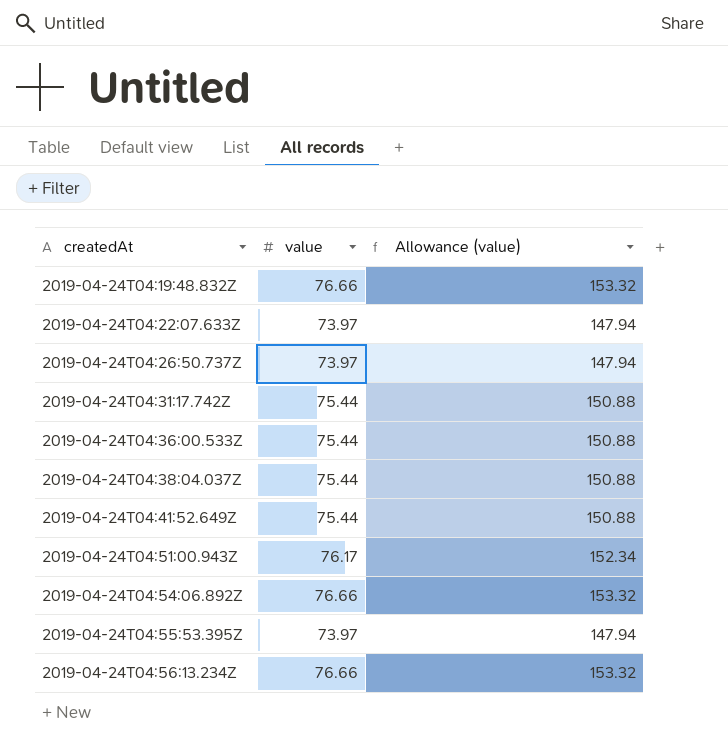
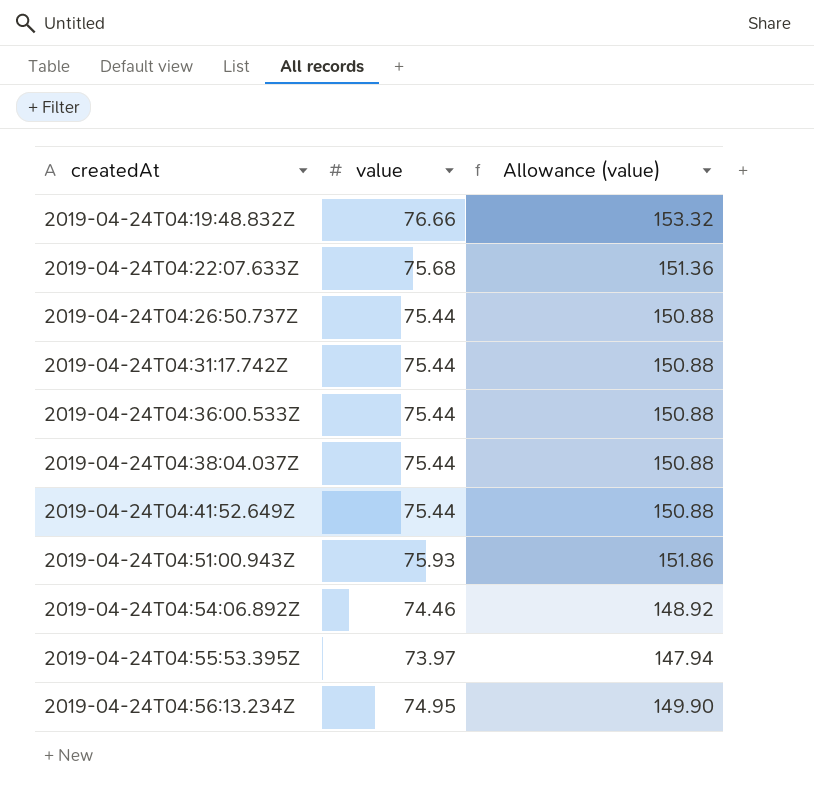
2019-04-24T04:22:07.633Z | value: 73.97 -> 75.68
2019-04-24T04:22:07.633Z | Allowance (value): 147.94 -> 151.36
2019-04-24T04:26:50.737Z | value: 73.97 -> 75.44
2019-04-24T04:26:50.737Z | Allowance (value): 147.94 -> 150.88
2019-04-24T04:51:00.943Z | value: 76.17 -> 75.93
2019-04-24T04:51:00.943Z | Allowance (value): 152.34 -> 151.86
2019-04-24T04:54:06.892Z | value: 76.66 -> 74.46
2019-04-24T04:54:06.892Z | Allowance (value): 153.32 -> 148.92
2019-04-24T04:56:13.234Z | value: 76.66 -> 74.95
2019-04-24T04:56:13.234Z | Allowance (value): 153.32 -> 149.90

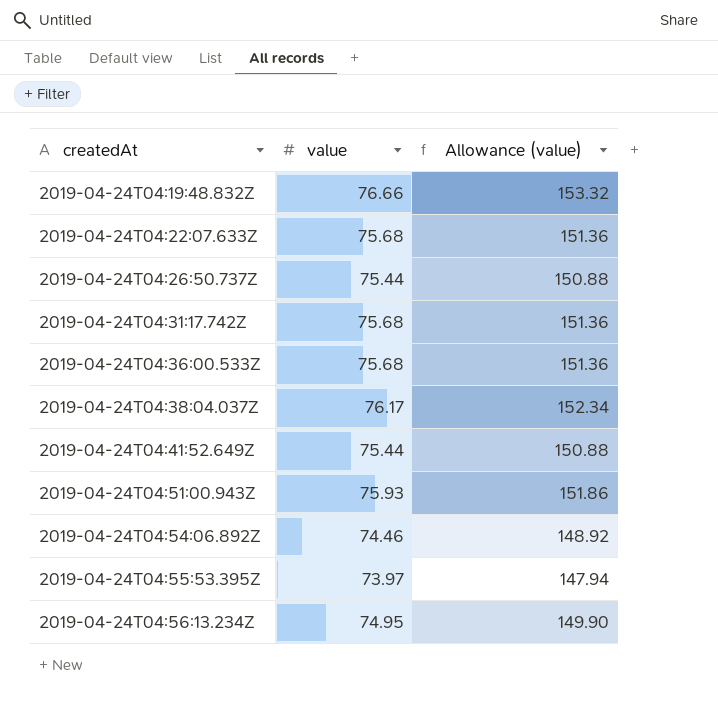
2019-04-24T04:31:17.742Z | value: 75.44 -> 75.68
2019-04-24T04:31:17.742Z | Allowance (value): 150.88 -> 151.36
2019-04-24T04:36:00.533Z | value: 75.44 -> 75.68
2019-04-24T04:36:00.533Z | Allowance (value): 150.88 -> 151.36
2019-04-24T04:38:04.037Z | value: 75.44 -> 76.17
2019-04-24T04:38:04.037Z | Allowance (value): 150.88 -> 152.34

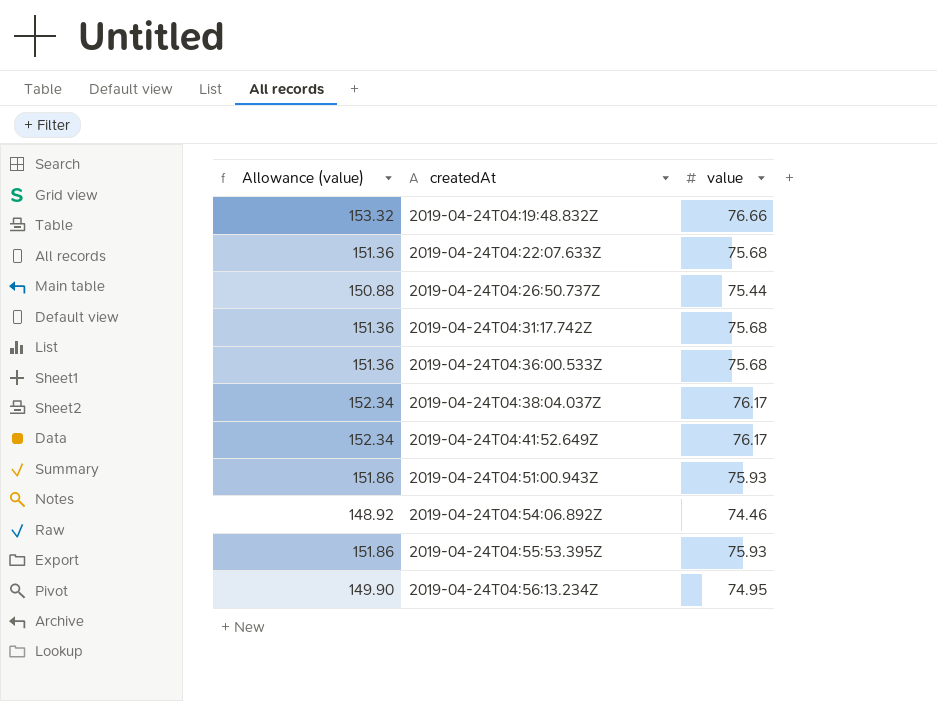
column Allowance (value) | position: 3 -> 1
2019-04-24T04:41:52.649Z | Allowance (value): 150.88 -> 152.34
2019-04-24T04:41:52.649Z | value: 75.44 -> 76.17
2019-04-24T04:55:53.395Z | Allowance (value): 147.94 -> 151.86
2019-04-24T04:55:53.395Z | value: 73.97 -> 75.93

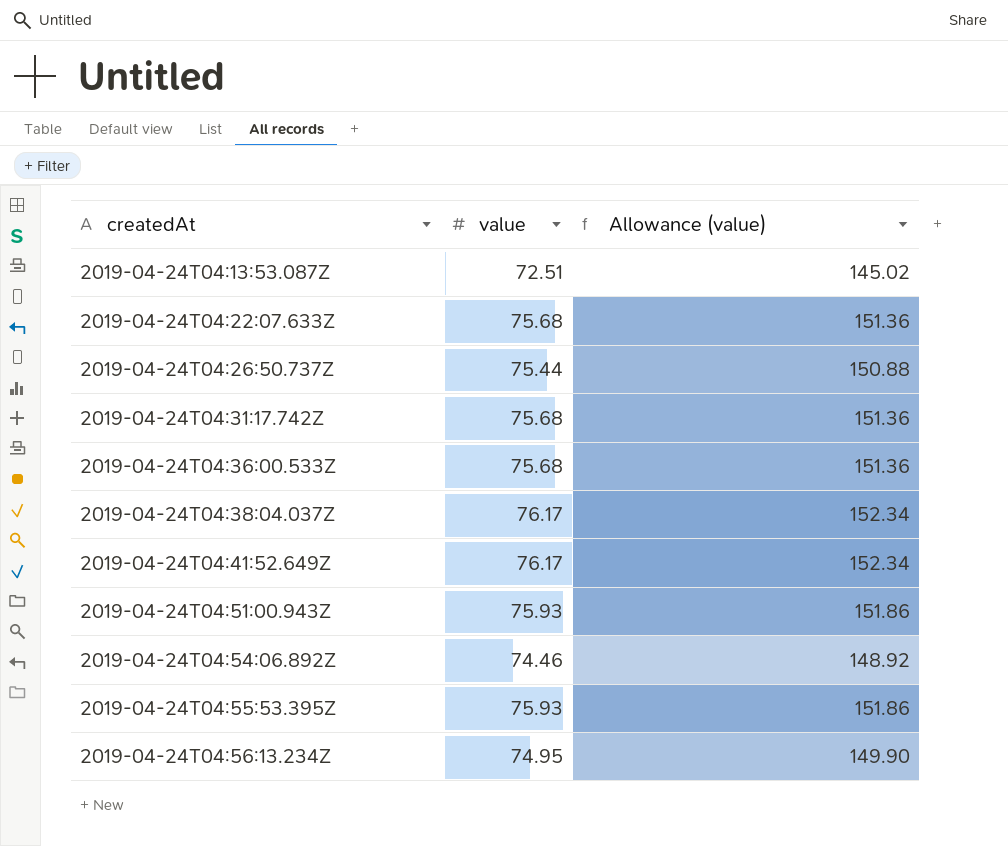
column Allowance (value) | position: 1 -> 3
row 2019-04-24T04:19:48.832Z: 153.32 | 76.66 -> none
row 2019-04-24T04:13:53.087Z: none -> 72.51 | 145.02

